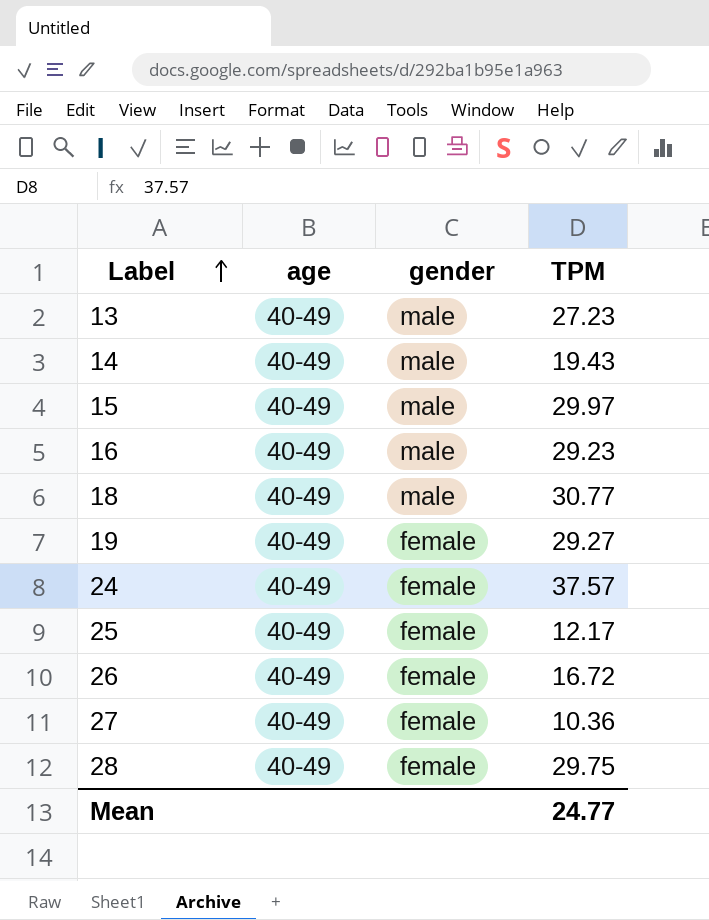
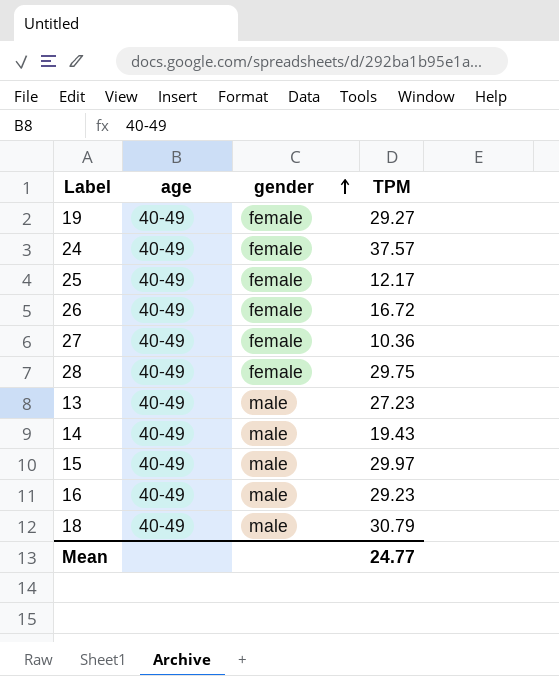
row order: Label ascending -> gender ascending
18 | TPM: 30.77 -> 30.79

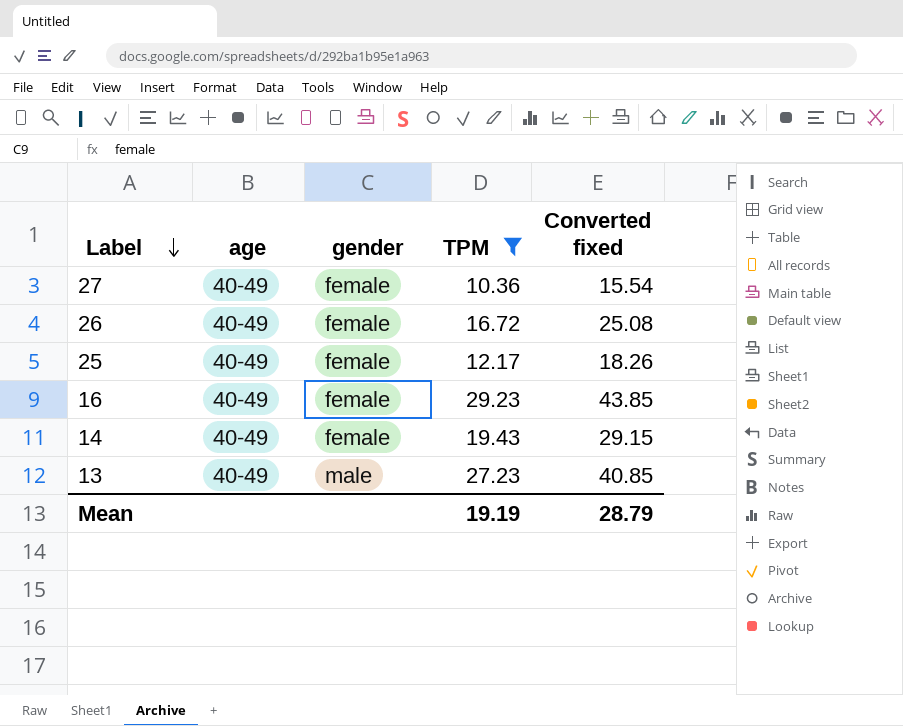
filter: none -> TPM <= 29.23
row order: gender ascending -> Label descending
column Converted fixed | formula: none -> [TPM] * 1.5
16 | gender: male -> female
14 | gender: male -> female
Mean | TPM: 24.77 -> 19.19

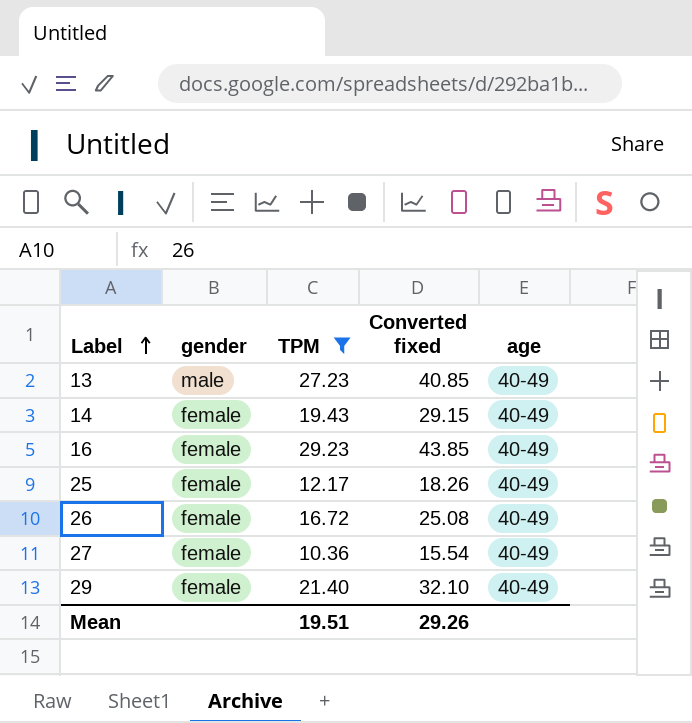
row order: Label descending -> Label ascending
column age | position: 2 -> 5
row 29: none -> female | 21.40 | 32.10 | 40-49
Mean | TPM: 19.19 -> 19.51
Mean | Converted fixed: 28.79 -> 29.26

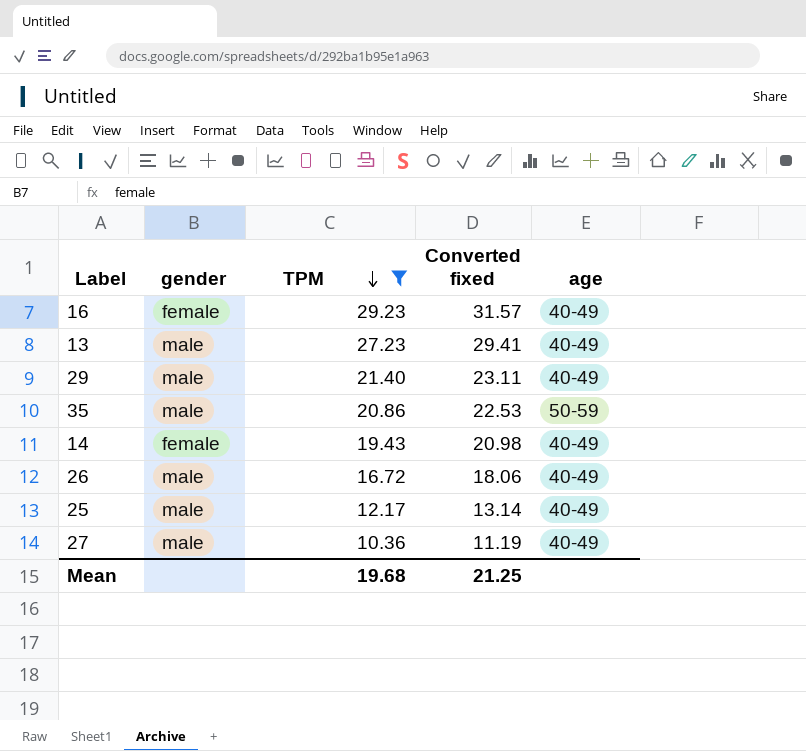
row order: Label ascending -> TPM descending
column Converted fixed | formula: [TPM] * 1.5 -> [TPM] * 1.08
29 | gender: female -> male
row 35: none -> male | 20.86 | 22.53 | 50-59
26 | gender: female -> male
25 | gender: female -> male
27 | gender: female -> male
Mean | TPM: 19.51 -> 19.68
Mean | Converted fixed: 29.26 -> 21.25

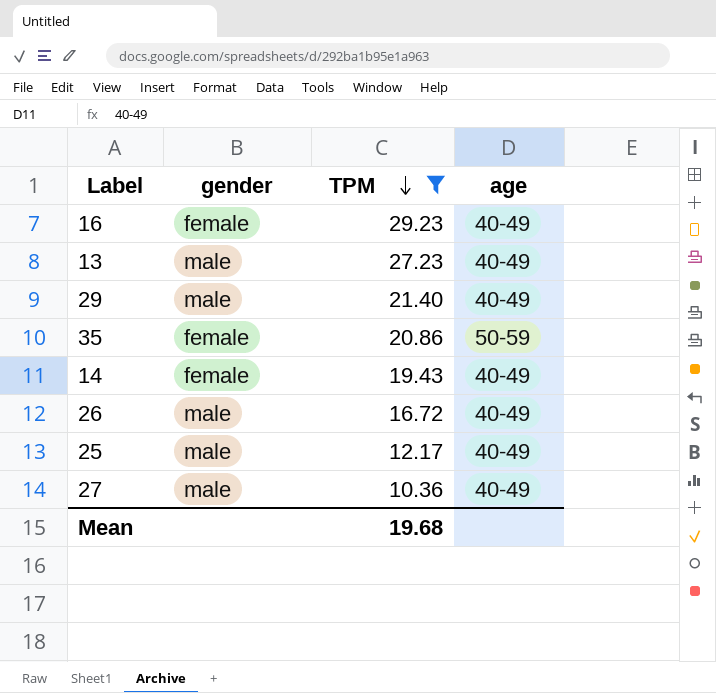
column Converted fixed | formula: [TPM] * 1.08 -> none
35 | gender: male -> female

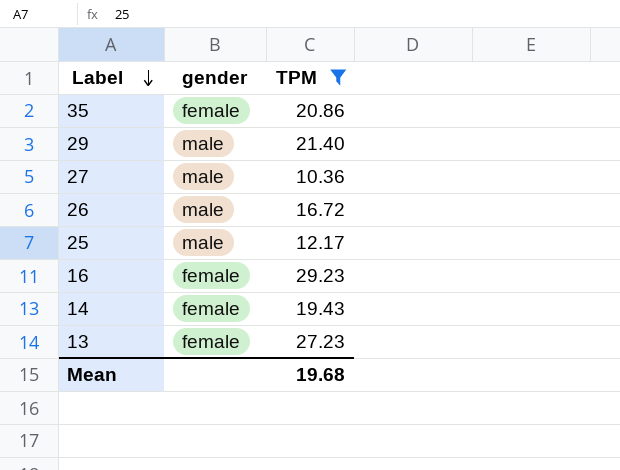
row order: TPM descending -> Label descending
column age | position: 4 -> none
13 | gender: male -> female

